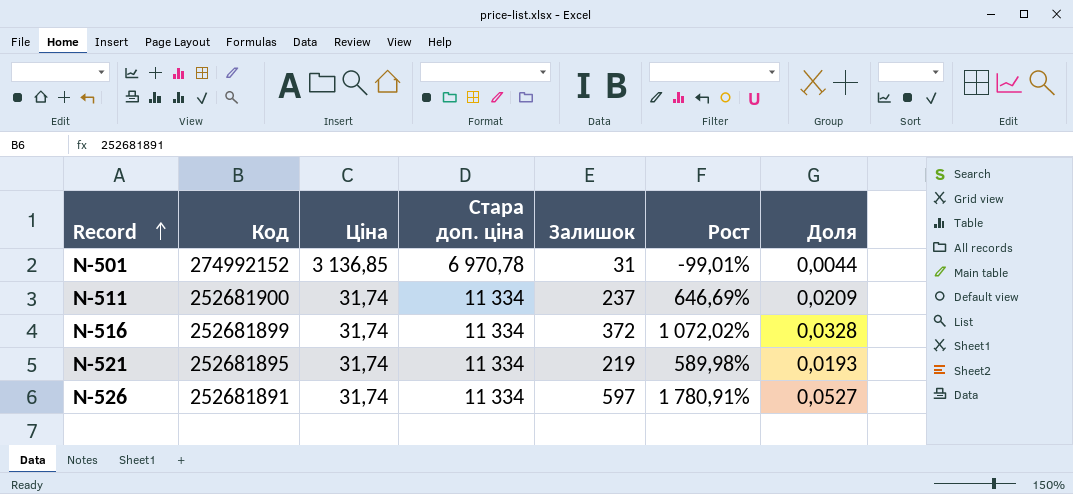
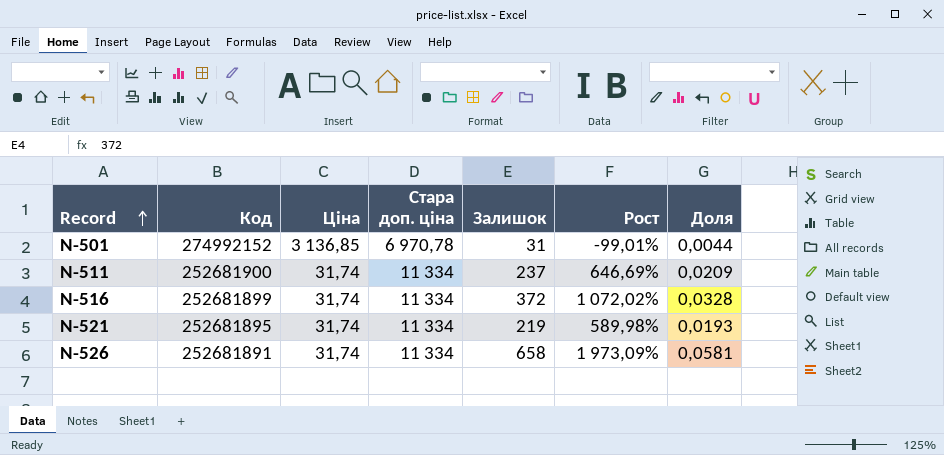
N-526 | Залишок: 597 -> 658
N-526 | Рост: 1 780,91% -> 1 973,09%
N-526 | Доля: 0,0527 -> 0,0581

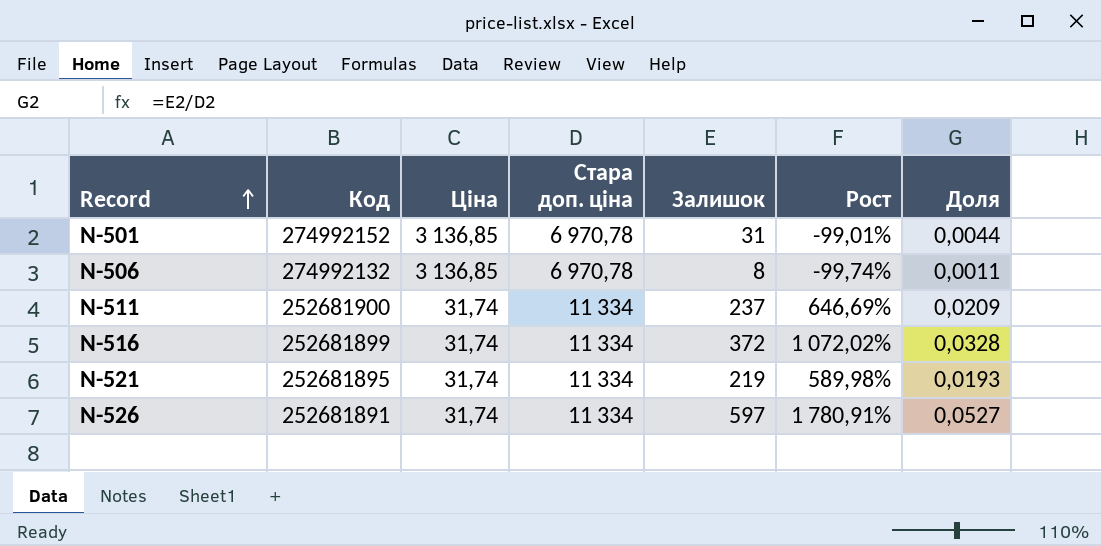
row N-506: none -> 274992132 | 3 136,85 | 6 970,78 | 8 | -99,74% | 0,0011
N-526 | Залишок: 658 -> 597
N-526 | Рост: 1 973,09% -> 1 780,91%
N-526 | Доля: 0,0581 -> 0,0527

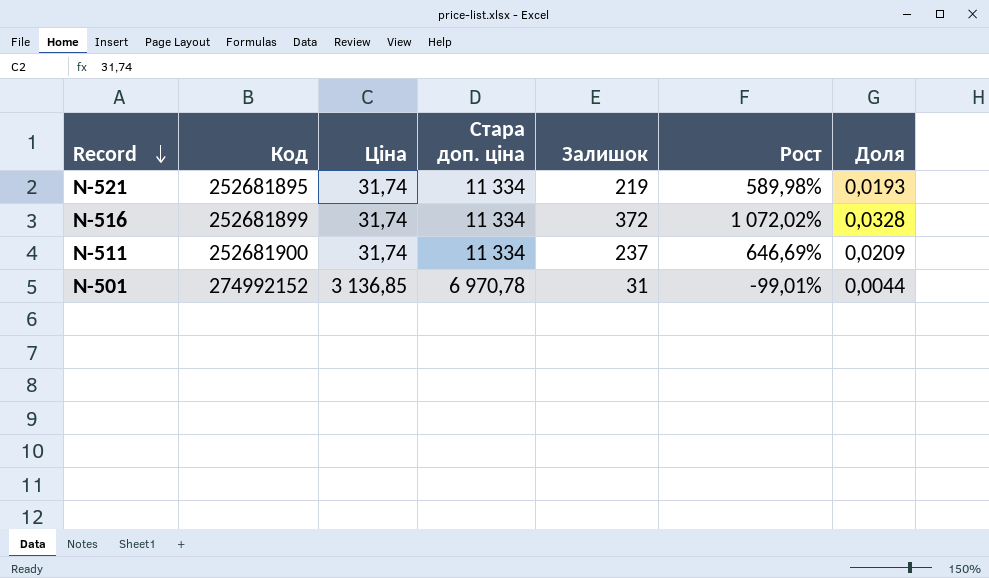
row order: Record ascending -> Record descending
row N-506: 274992132 | 3 136,85 | 6 970,78 | 8 | -99,74% | 0,0011 -> none
row N-526: 252681891 | 31,74 | 11 334 | 597 | 1 780,91% | 0,0527 -> none

